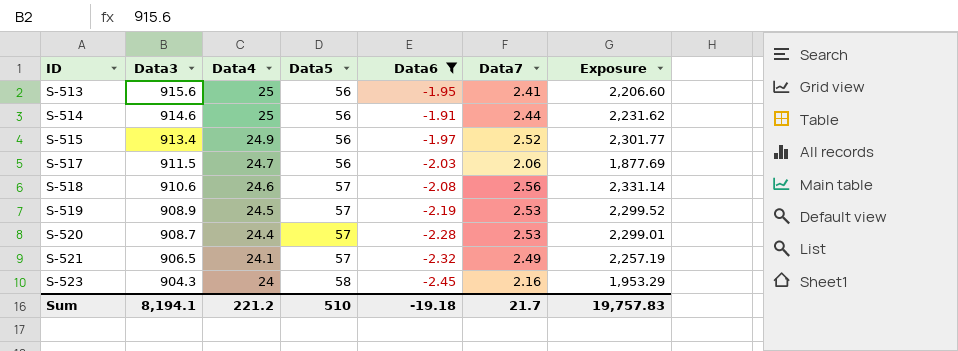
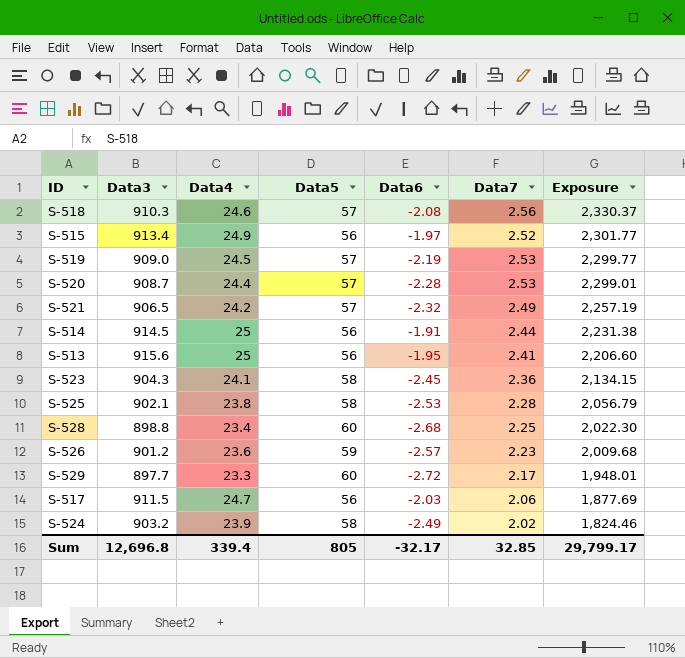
filter: Data6 >= -2.45 -> none
row order: ID ascending -> Exposure descending
S-518 | Data3: 910.6 -> 910.3
S-518 | Exposure: 2,331.14 -> 2,330.37
S-519 | Data3: 908.9 -> 909.0
S-519 | Exposure: 2,299.52 -> 2,299.77
S-521 | Data4: 24.1 -> 24.2
S-514 | Data3: 914.6 -> 914.5
S-514 | Exposure: 2,231.62 -> 2,231.38
S-523 | Data4: 24 -> 24.1
S-523 | Data7: 2.16 -> 2.36
S-523 | Exposure: 1,953.29 -> 2,134.15
Sum | Data3: 8,194.1 -> 12,696.8
Sum | Data4: 221.2 -> 339.4
Sum | Data5: 510 -> 805
Sum | Data6: -19.18 -> -32.17
Sum | Data7: 21.7 -> 32.85
Sum | Exposure: 19,757.83 -> 29,799.17

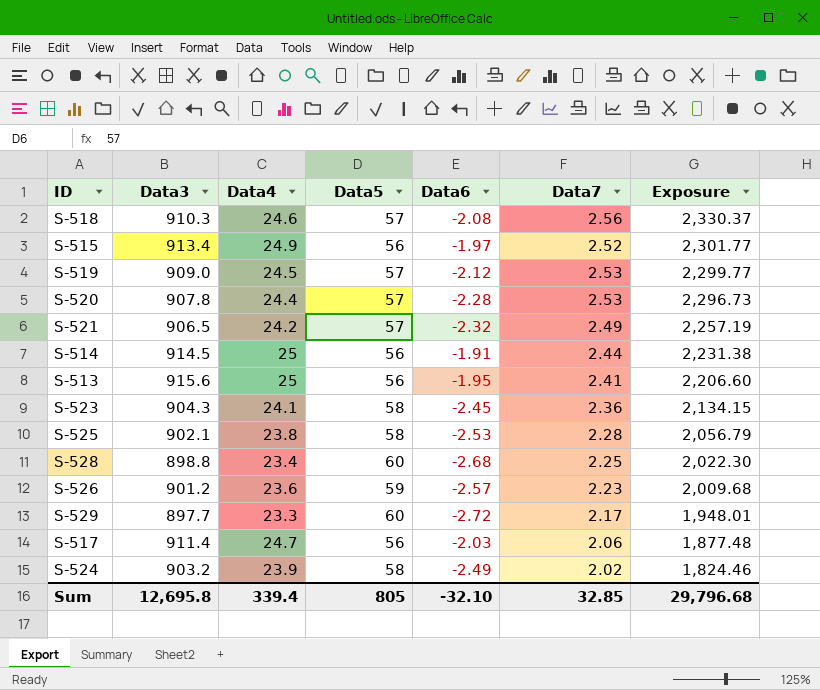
S-519 | Data6: -2.19 -> -2.12
S-520 | Data3: 908.7 -> 907.8
S-520 | Exposure: 2,299.01 -> 2,296.73
S-517 | Data3: 911.5 -> 911.4
S-517 | Exposure: 1,877.69 -> 1,877.48
Sum | Data3: 12,696.8 -> 12,695.8
Sum | Data6: -32.17 -> -32.10
Sum | Exposure: 29,799.17 -> 29,796.68

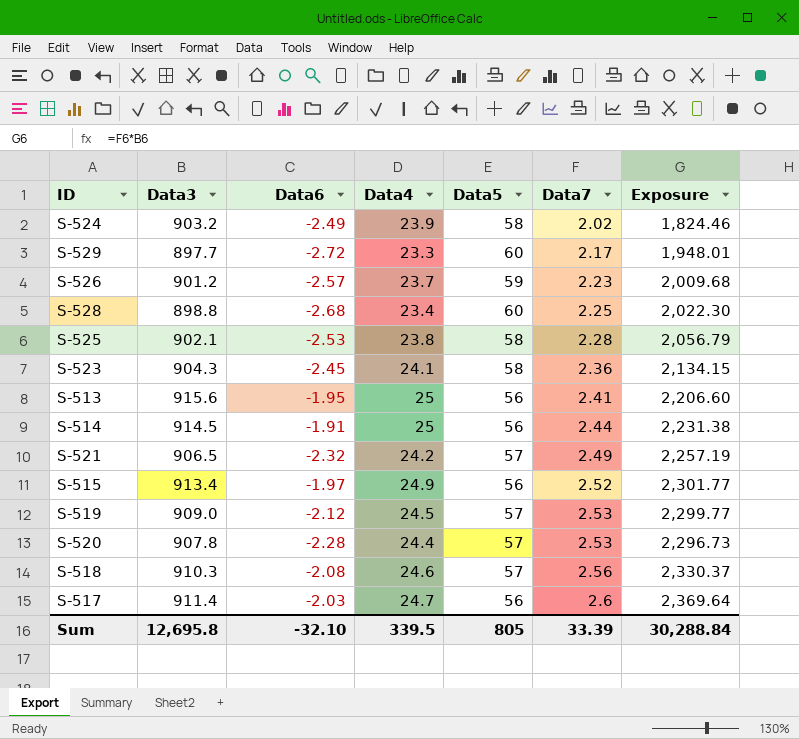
row order: Exposure descending -> Data7 ascending
column Data6 | position: 5 -> 3
S-526 | Data4: 23.6 -> 23.7
S-517 | Data7: 2.06 -> 2.6
S-517 | Exposure: 1,877.48 -> 2,369.64
Sum | Data4: 339.4 -> 339.5
Sum | Data7: 32.85 -> 33.39
Sum | Exposure: 29,796.68 -> 30,288.84

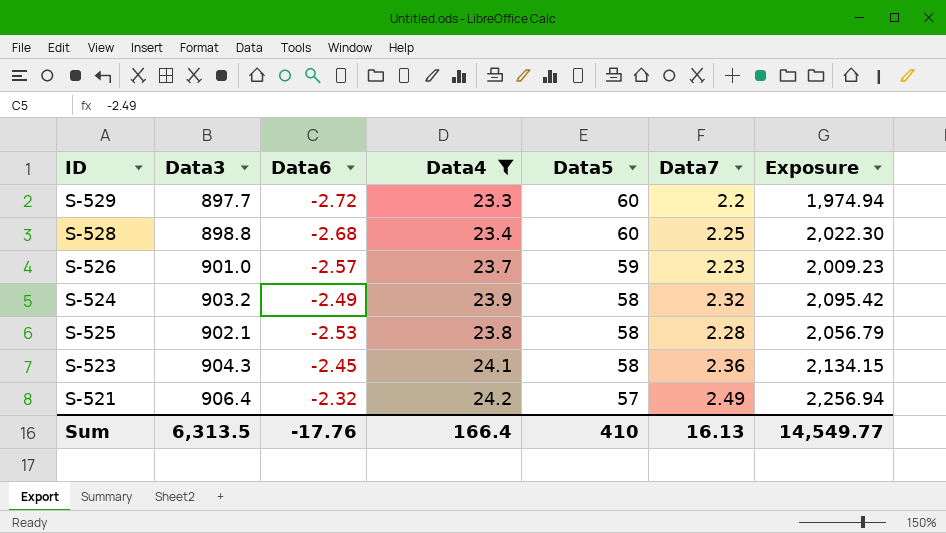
filter: none -> Data4 <= 24.2
row order: Data7 ascending -> Data5 descending
S-529 | Data7: 2.17 -> 2.2
S-529 | Exposure: 1,948.01 -> 1,974.94
S-526 | Data3: 901.2 -> 901.0
S-526 | Exposure: 2,009.68 -> 2,009.23
S-524 | Data7: 2.02 -> 2.32
S-524 | Exposure: 1,824.46 -> 2,095.42
S-521 | Data3: 906.5 -> 906.4
S-521 | Exposure: 2,257.19 -> 2,256.94
Sum | Data3: 12,695.8 -> 6,313.5
Sum | Data6: -32.10 -> -17.76
Sum | Data4: 339.5 -> 166.4
Sum | Data5: 805 -> 410
Sum | Data7: 33.39 -> 16.13
Sum | Exposure: 30,288.84 -> 14,549.77

